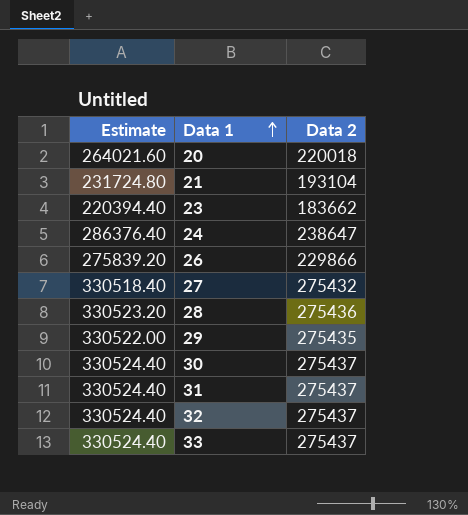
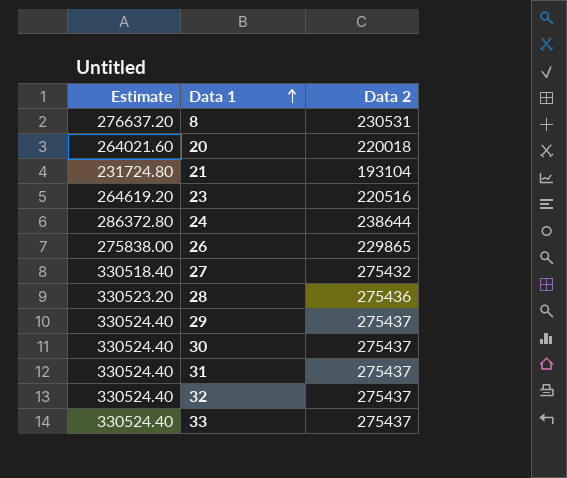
row 8: none -> 276637.20 | 230531
23 | Estimate: 220394.40 -> 264619.20
23 | Data 2: 183662 -> 220516
24 | Estimate: 286376.40 -> 286372.80
24 | Data 2: 238647 -> 238644
26 | Estimate: 275839.20 -> 275838.00
26 | Data 2: 229866 -> 229865
29 | Estimate: 330522.00 -> 330524.40
29 | Data 2: 275435 -> 275437

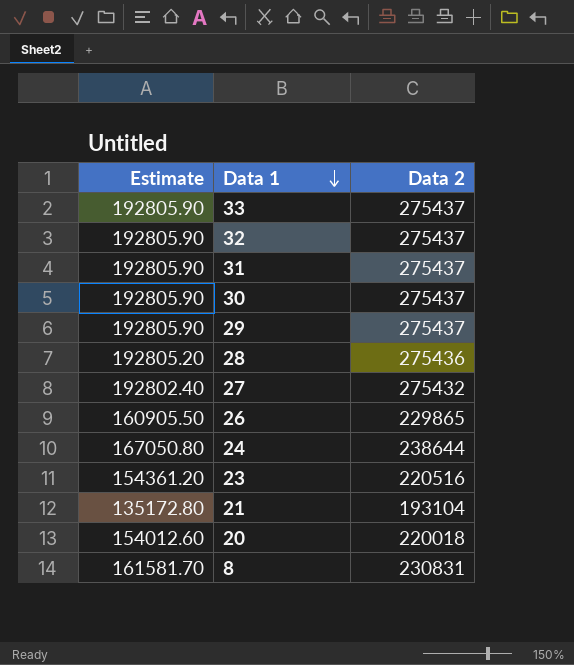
row order: Data 1 ascending -> Data 1 descending
column Estimate | formula: [Data 2] * 1.2 -> [Data 2] * 0.7
8 | Data 2: 230531 -> 230831

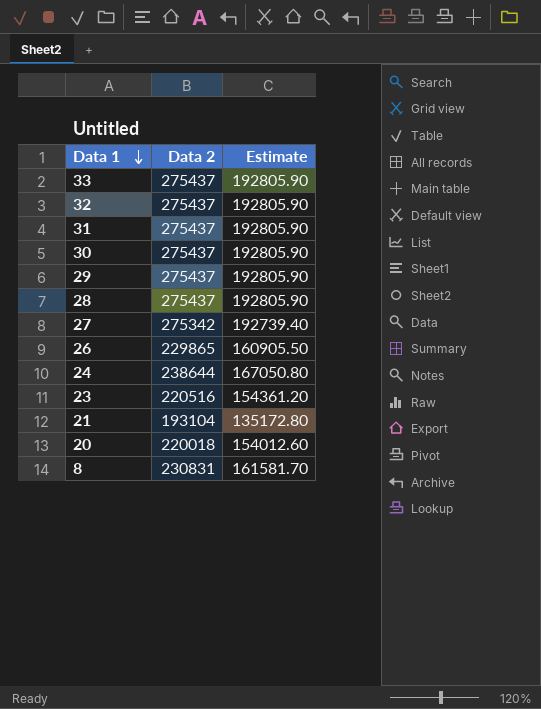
column Estimate | position: 1 -> 3
28 | Data 2: 275436 -> 275437
28 | Estimate: 192805.20 -> 192805.90
27 | Data 2: 275432 -> 275342
27 | Estimate: 192802.40 -> 192739.40

